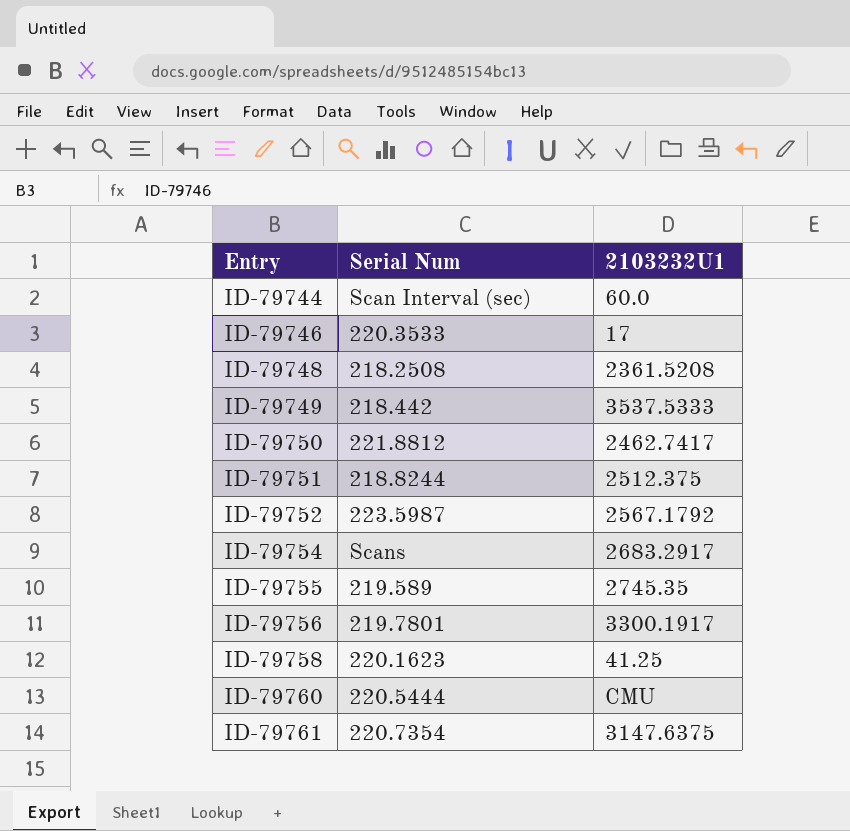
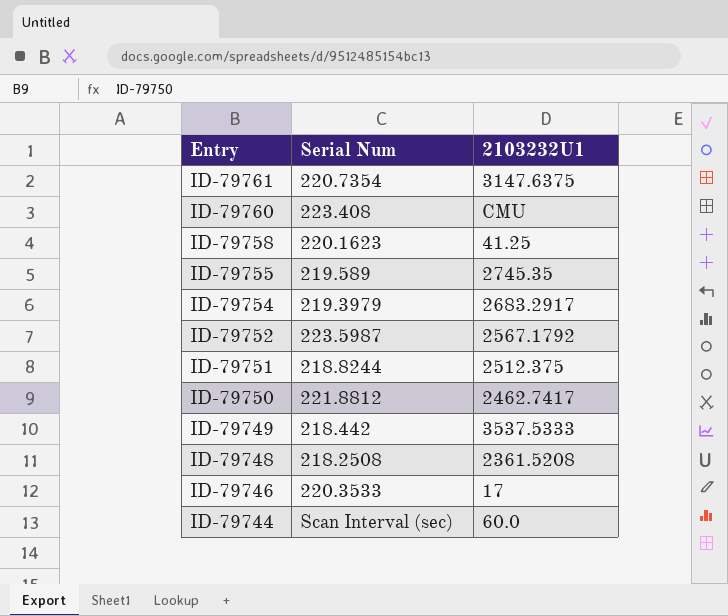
row order: Entry ascending -> Entry descending
row ID-79756: 219.7801 | 3300.1917 -> none
ID-79760 | Serial Num: 220.5444 -> 223.408
ID-79754 | Serial Num: Scans -> 219.3979

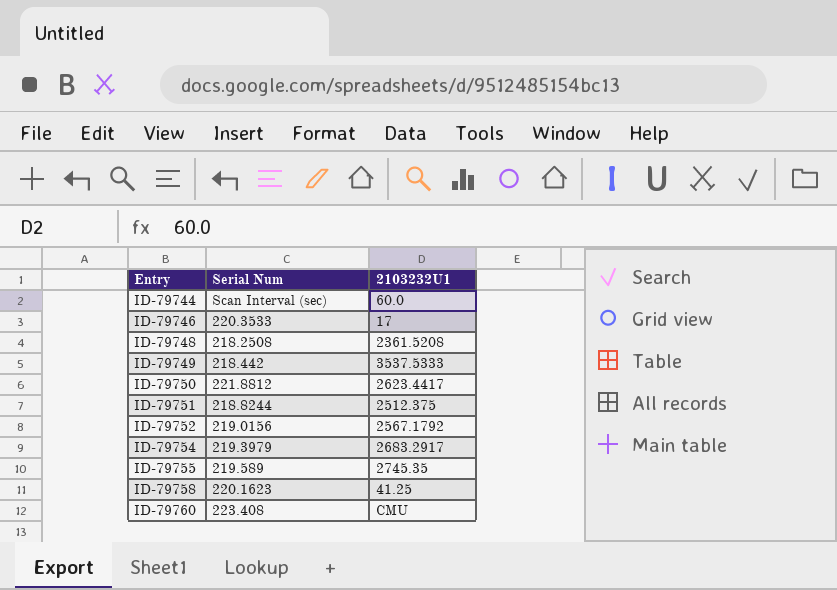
row order: Entry descending -> Entry ascending
row ID-79761: 220.7354 | 3147.6375 -> none
ID-79750 | 2103232U1: 2462.7417 -> 2623.4417
ID-79752 | Serial Num: 223.5987 -> 219.0156

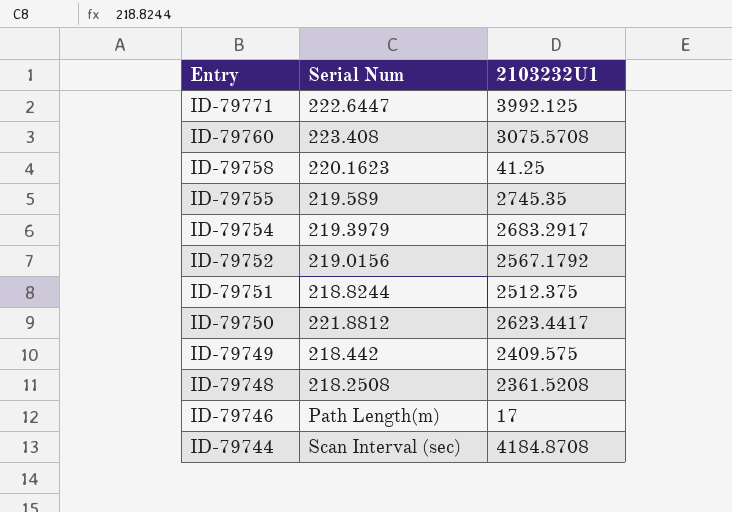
row order: Entry ascending -> Entry descending
row ID-79771: none -> 222.6447 | 3992.125
ID-79760 | 2103232U1: CMU -> 3075.5708
ID-79749 | 2103232U1: 3537.5333 -> 2409.575
ID-79746 | Serial Num: 220.3533 -> Path Length(m)
ID-79744 | 2103232U1: 60.0 -> 4184.8708

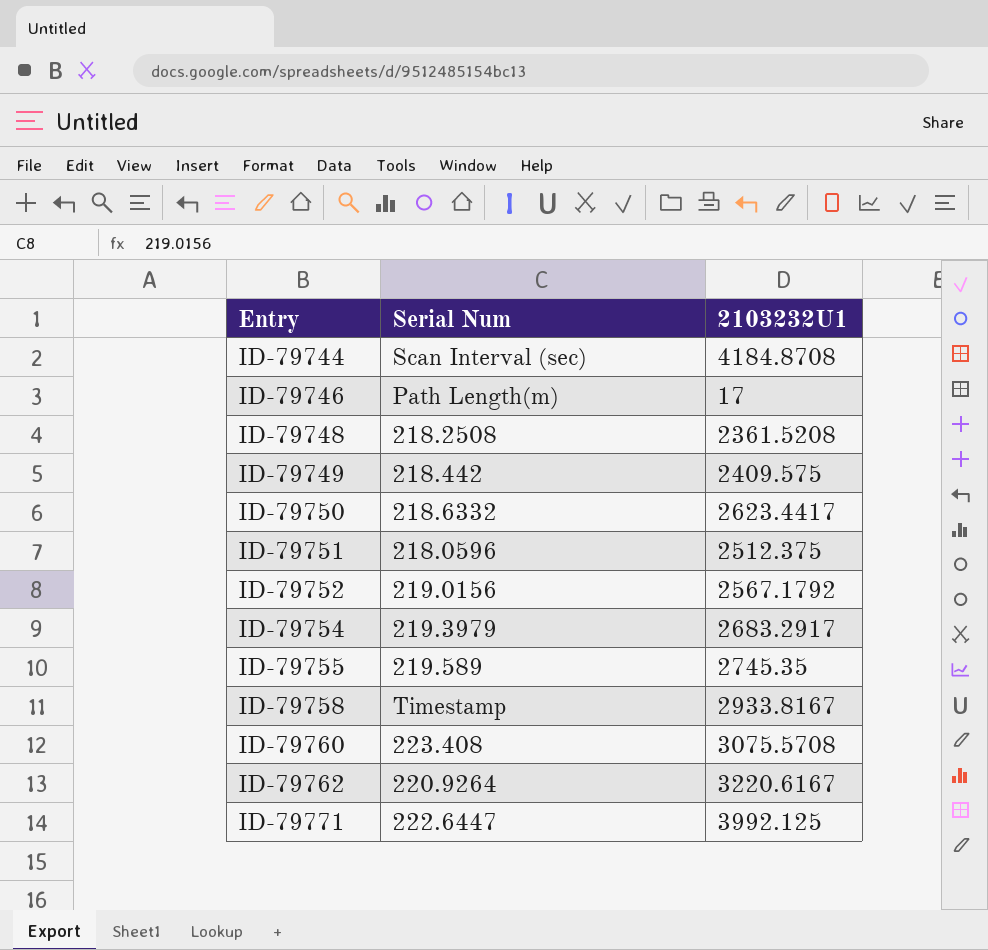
row order: Entry descending -> Entry ascending
ID-79750 | Serial Num: 221.8812 -> 218.6332
ID-79751 | Serial Num: 218.8244 -> 218.0596
ID-79758 | Serial Num: 220.1623 -> Timestamp
ID-79758 | 2103232U1: 41.25 -> 2933.8167
row ID-79762: none -> 220.9264 | 3220.6167

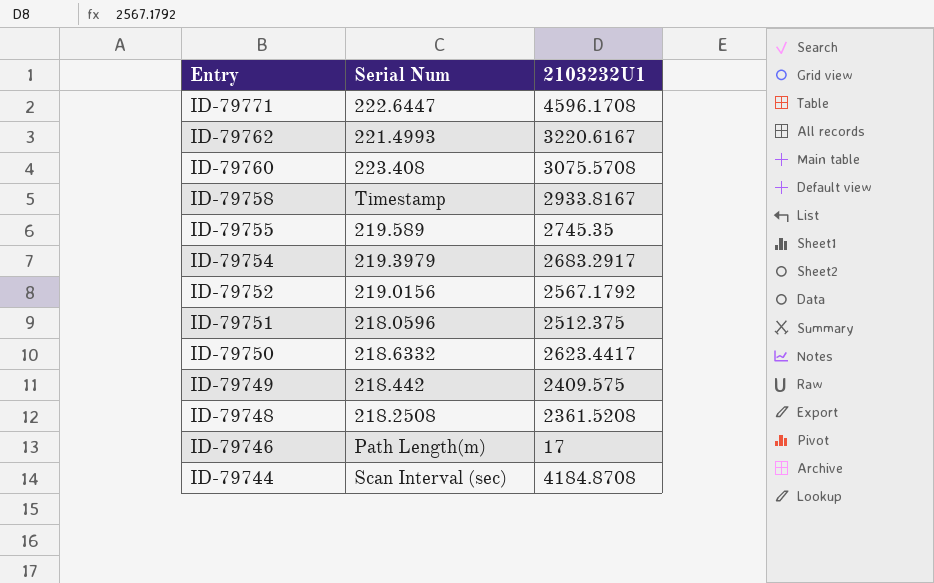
row order: Entry ascending -> Entry descending
ID-79771 | 2103232U1: 3992.125 -> 4596.1708
ID-79762 | Serial Num: 220.9264 -> 221.4993

